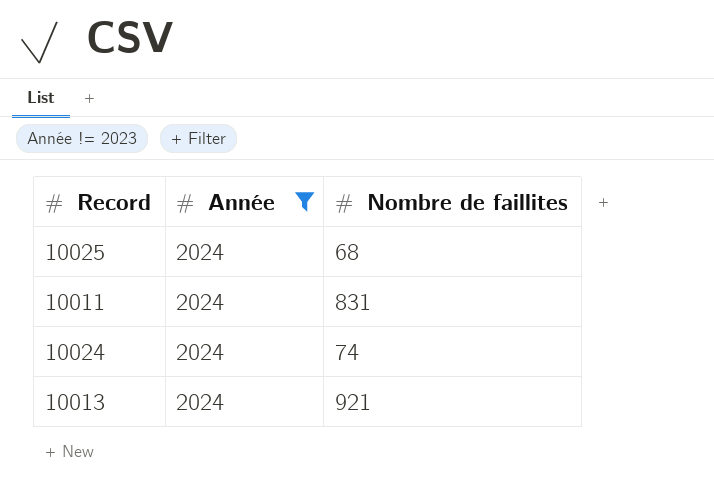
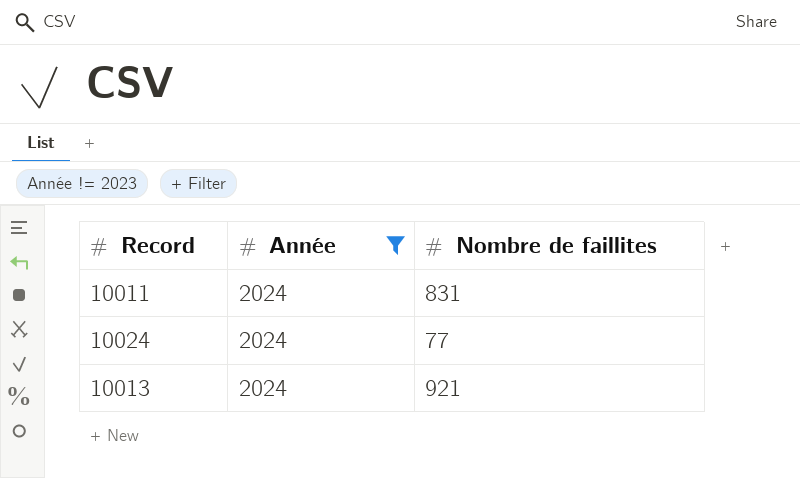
row 10025: 2024 | 68 -> none
10024 | Nombre de faillites: 74 -> 77

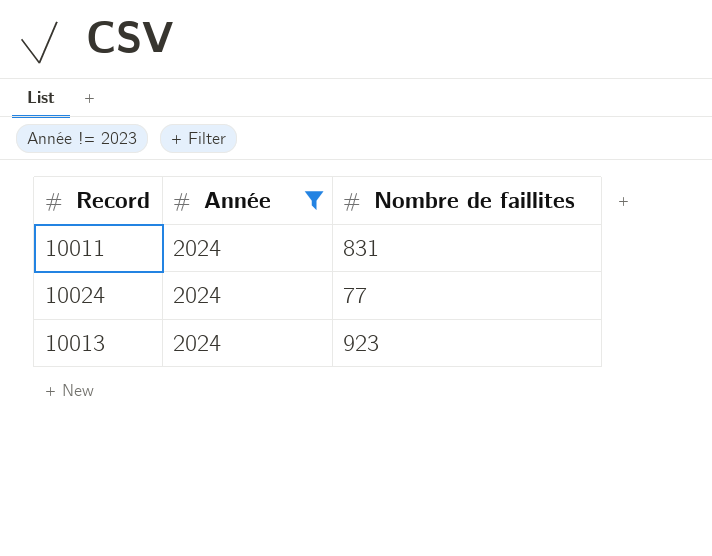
10013 | Nombre de faillites: 921 -> 923

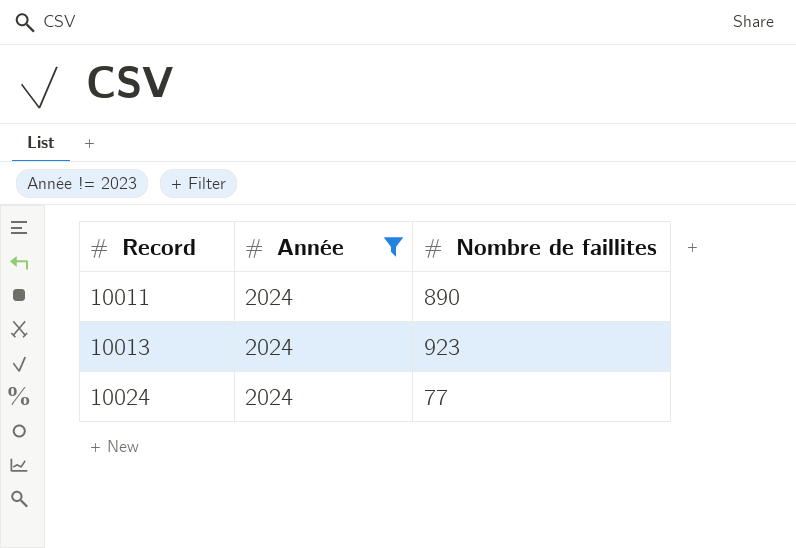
row order: none -> Record ascending
10011 | Nombre de faillites: 831 -> 890

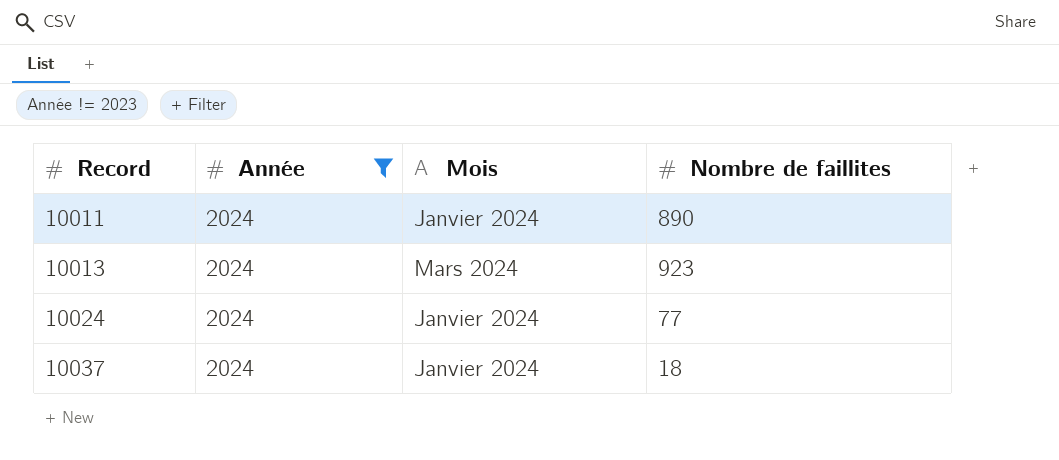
column Mois | position: none -> 3
row 10037: none -> 2024 | Janvier 2024 | 18

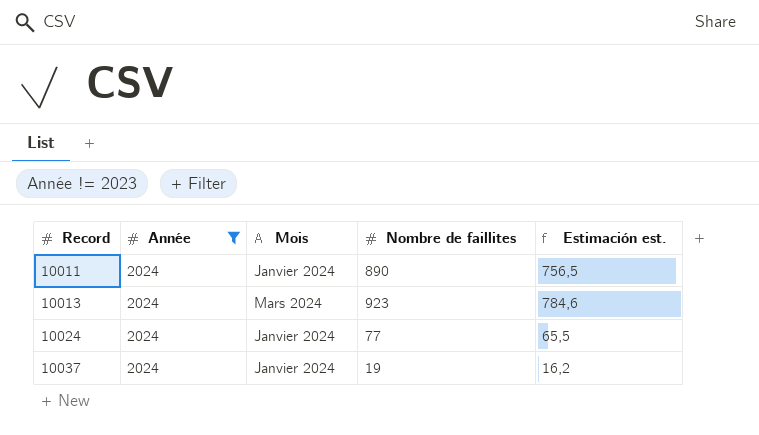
column Estimación est. | formula: none -> [Nombre de faillites] * 0,85
10037 | Nombre de faillites: 18 -> 19

